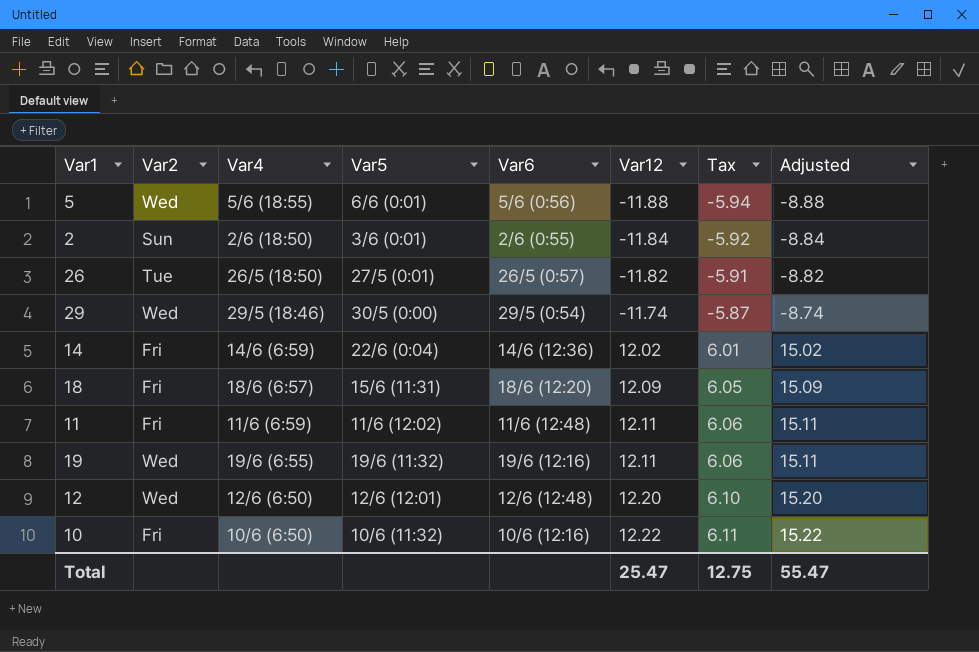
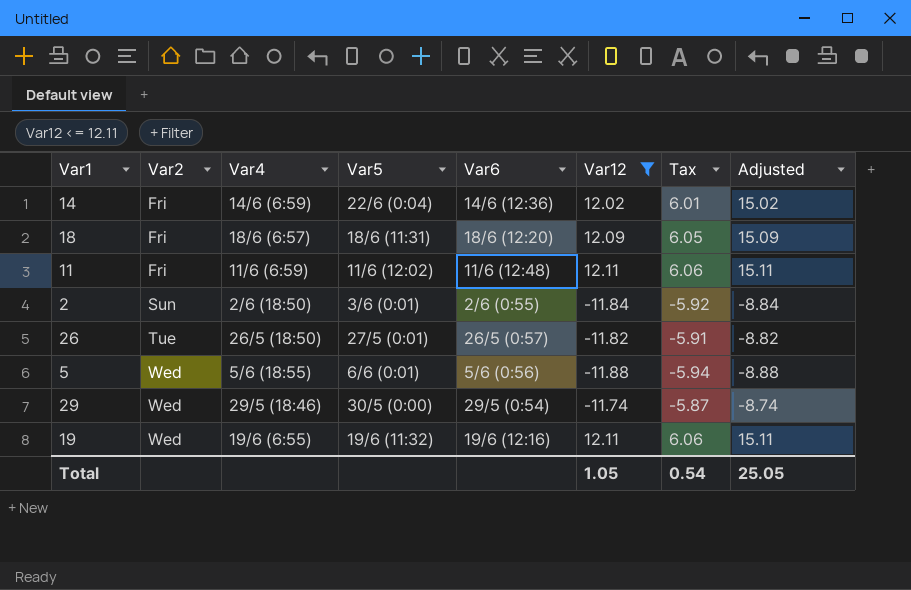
filter: none -> Var12 <= 12.11
row order: Var12 ascending -> Var2 ascending
18 | Var5: 15/6 (11:31) -> 18/6 (11:31)
Total | Var12: 25.47 -> 1.05
Total | Tax: 12.75 -> 0.54
Total | Adjusted: 55.47 -> 25.05

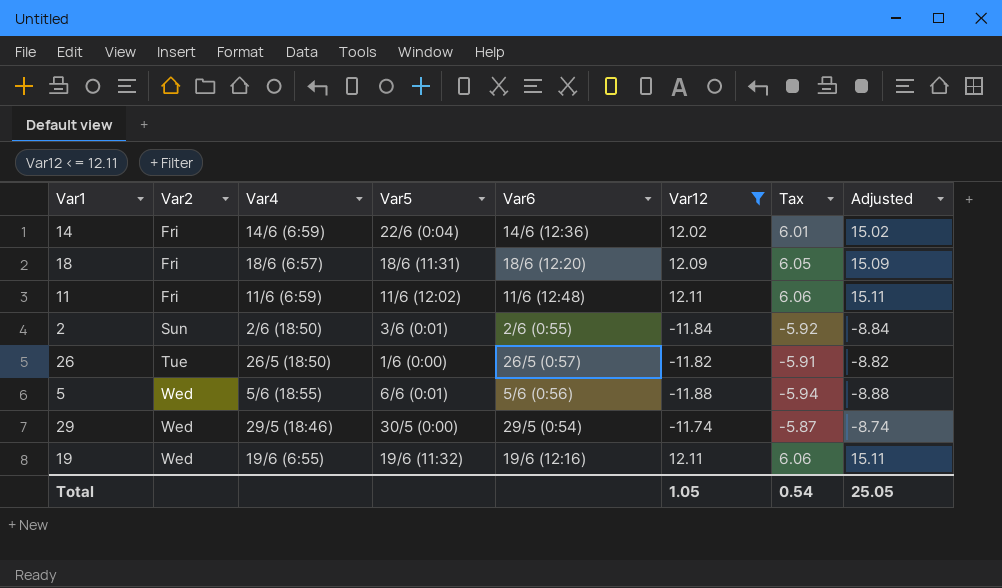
26 | Var5: 27/5 (0:01) -> 1/6 (0:00)

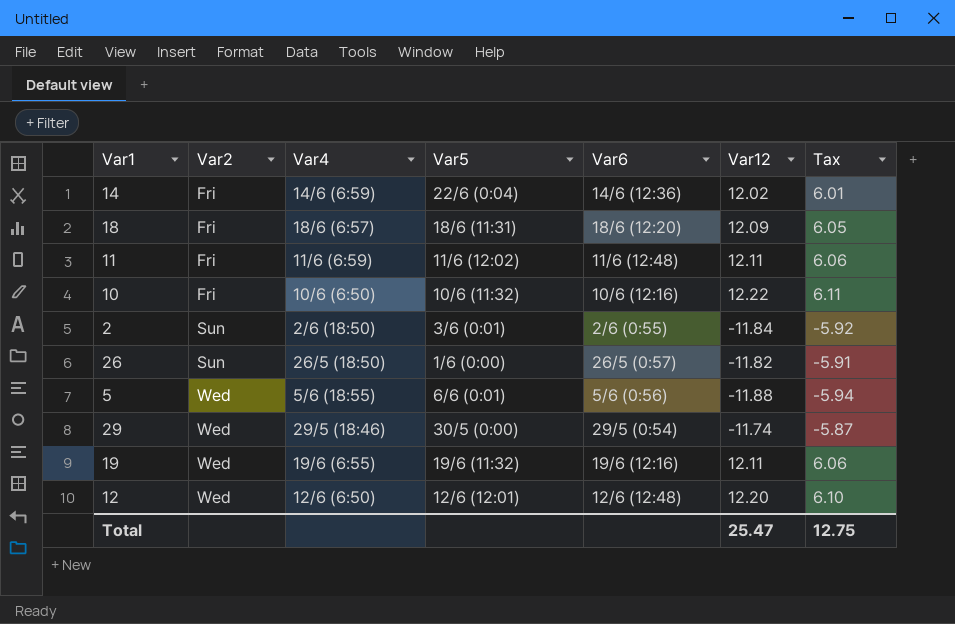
filter: Var12 <= 12.11 -> none
column Adjusted | formula: [Var12] + 3 -> none
26 | Var2: Tue -> Sun
Total | Var12: 1.05 -> 25.47
Total | Tax: 0.54 -> 12.75

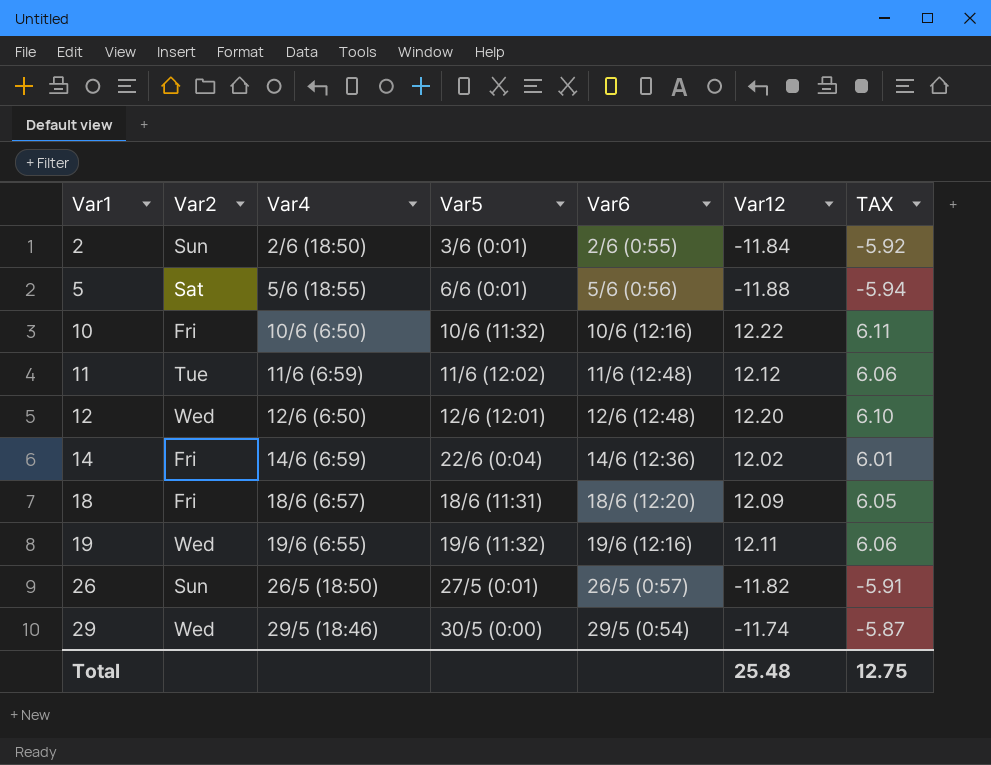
row order: Var2 ascending -> Var1 ascending
column name: Tax -> TAX
5 | Var2: Wed -> Sat
11 | Var2: Fri -> Tue
11 | Var12: 12.11 -> 12.12
26 | Var5: 1/6 (0:00) -> 27/5 (0:01)
Total | Var12: 25.47 -> 25.48

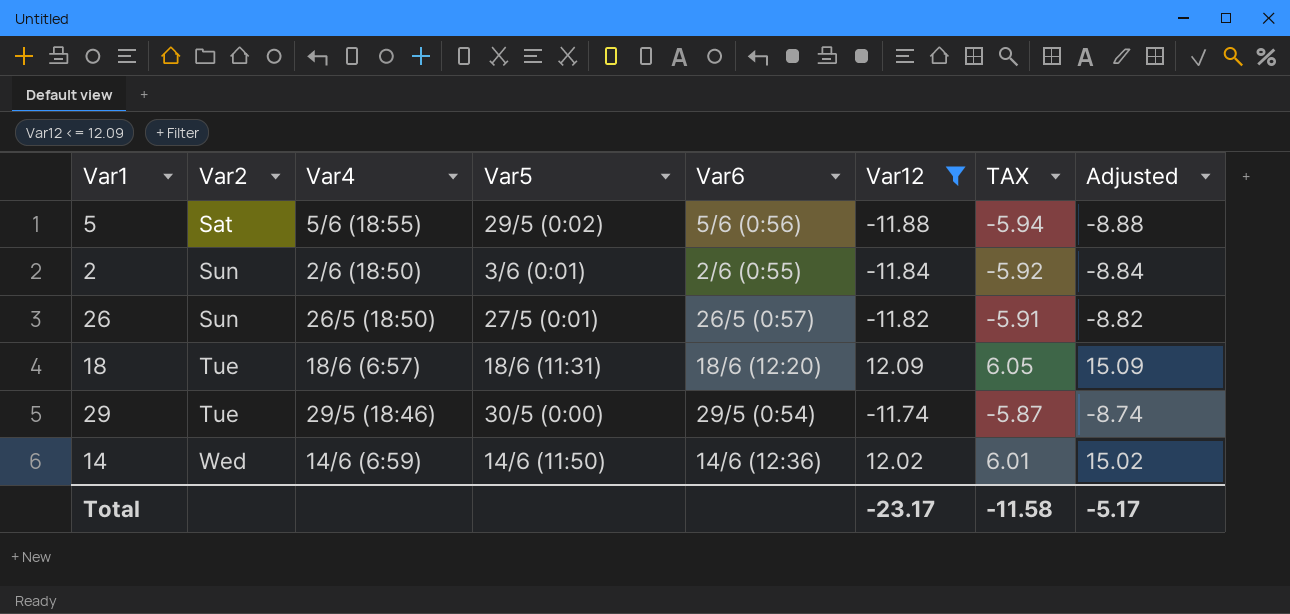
filter: none -> Var12 <= 12.09
row order: Var1 ascending -> Var2 ascending
column Adjusted | formula: none -> [Var12] + 3
5 | Var5: 6/6 (0:01) -> 29/5 (0:02)
18 | Var2: Fri -> Tue
29 | Var2: Wed -> Tue
14 | Var2: Fri -> Wed
14 | Var5: 22/6 (0:04) -> 14/6 (11:50)
Total | Var12: 25.48 -> -23.17
Total | TAX: 12.75 -> -11.58

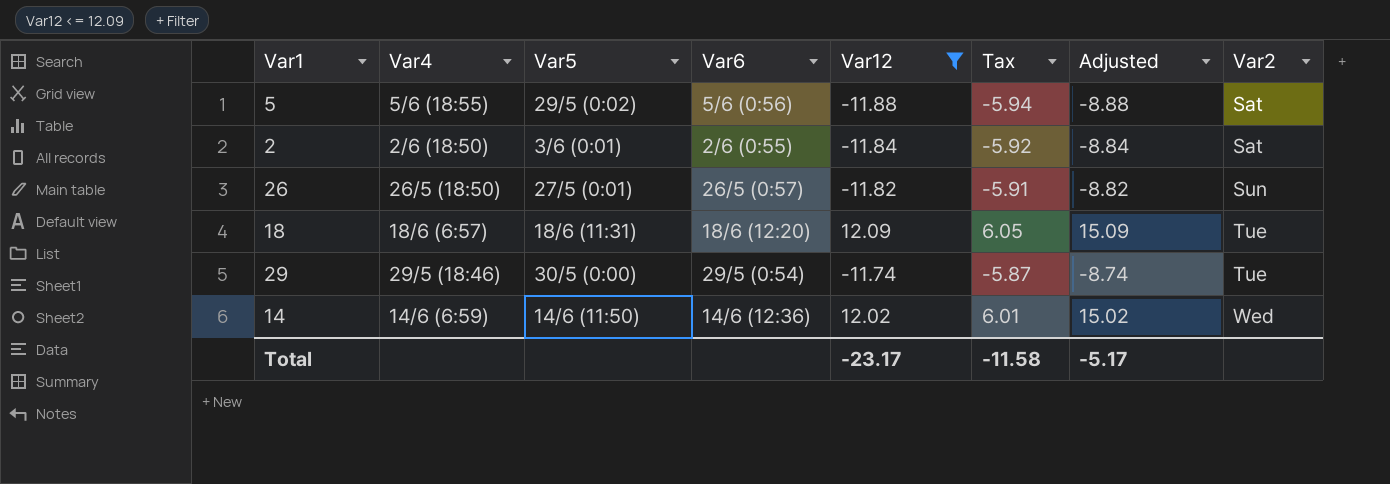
column name: TAX -> Tax
column Var2 | position: 2 -> 8
2 | Var2: Sun -> Sat

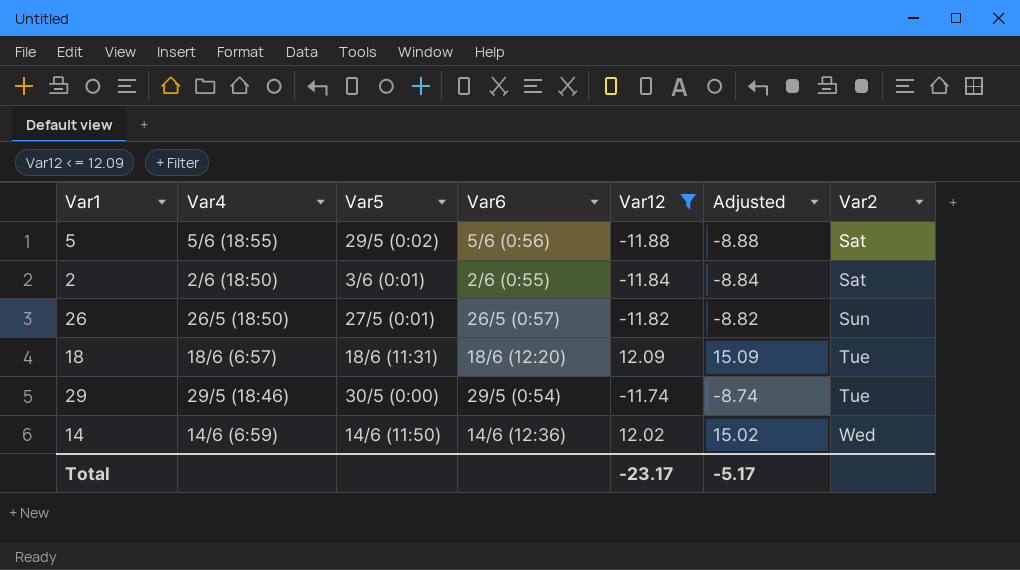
column Tax | formula: [Var12] * 0.5 -> none

